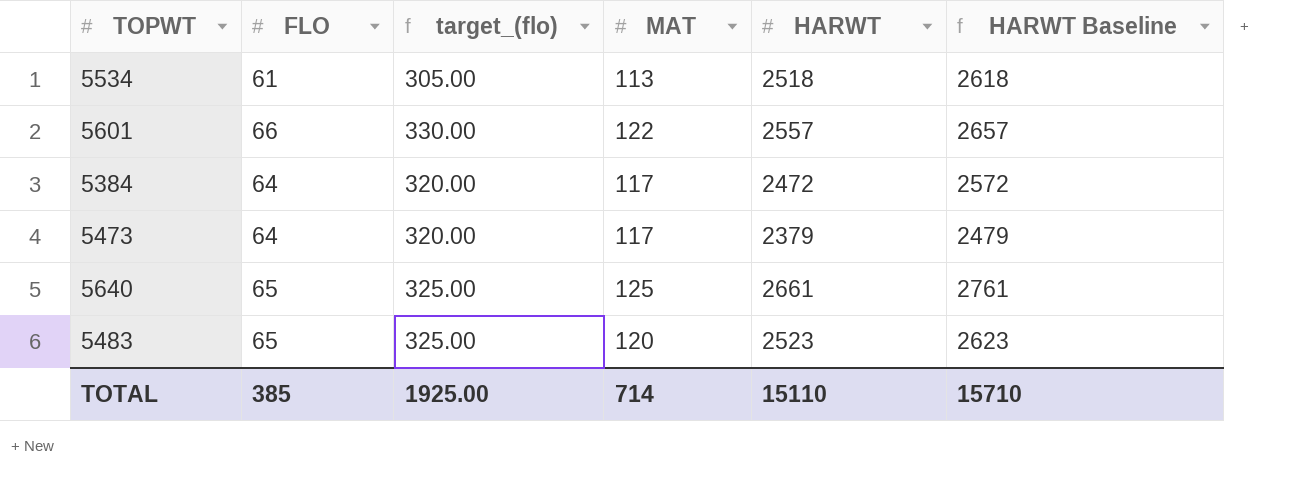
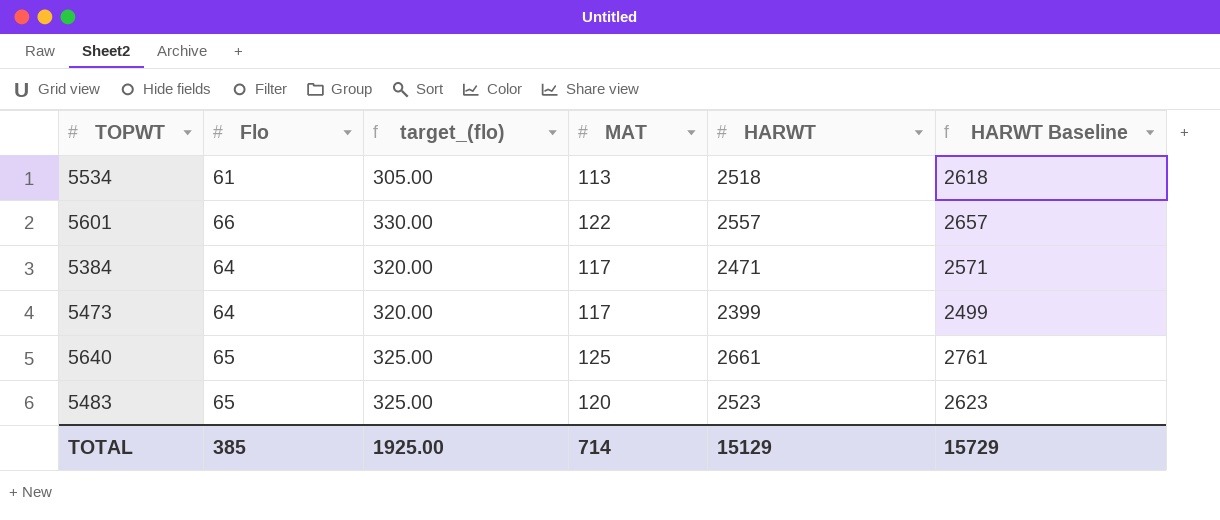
column name: FLO -> Flo
5384 | HARWT: 2472 -> 2471
5384 | HARWT Baseline: 2572 -> 2571
5473 | HARWT: 2379 -> 2399
5473 | HARWT Baseline: 2479 -> 2499
TOTAL | HARWT: 15110 -> 15129
TOTAL | HARWT Baseline: 15710 -> 15729

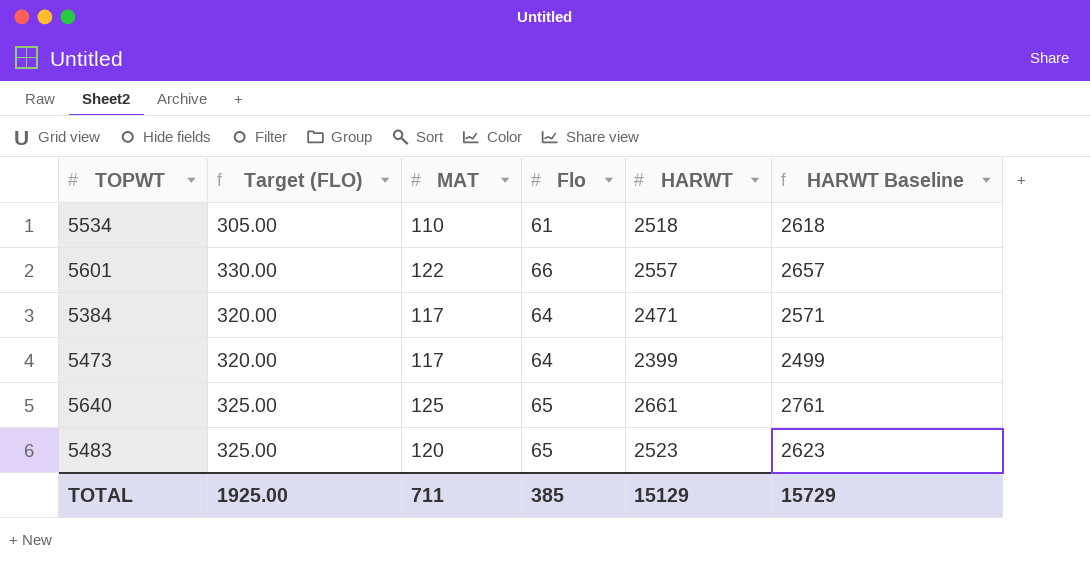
column name: target_(flo) -> Target (FLO)
column Flo | position: 2 -> 4
5534 | MAT: 113 -> 110
TOTAL | MAT: 714 -> 711

